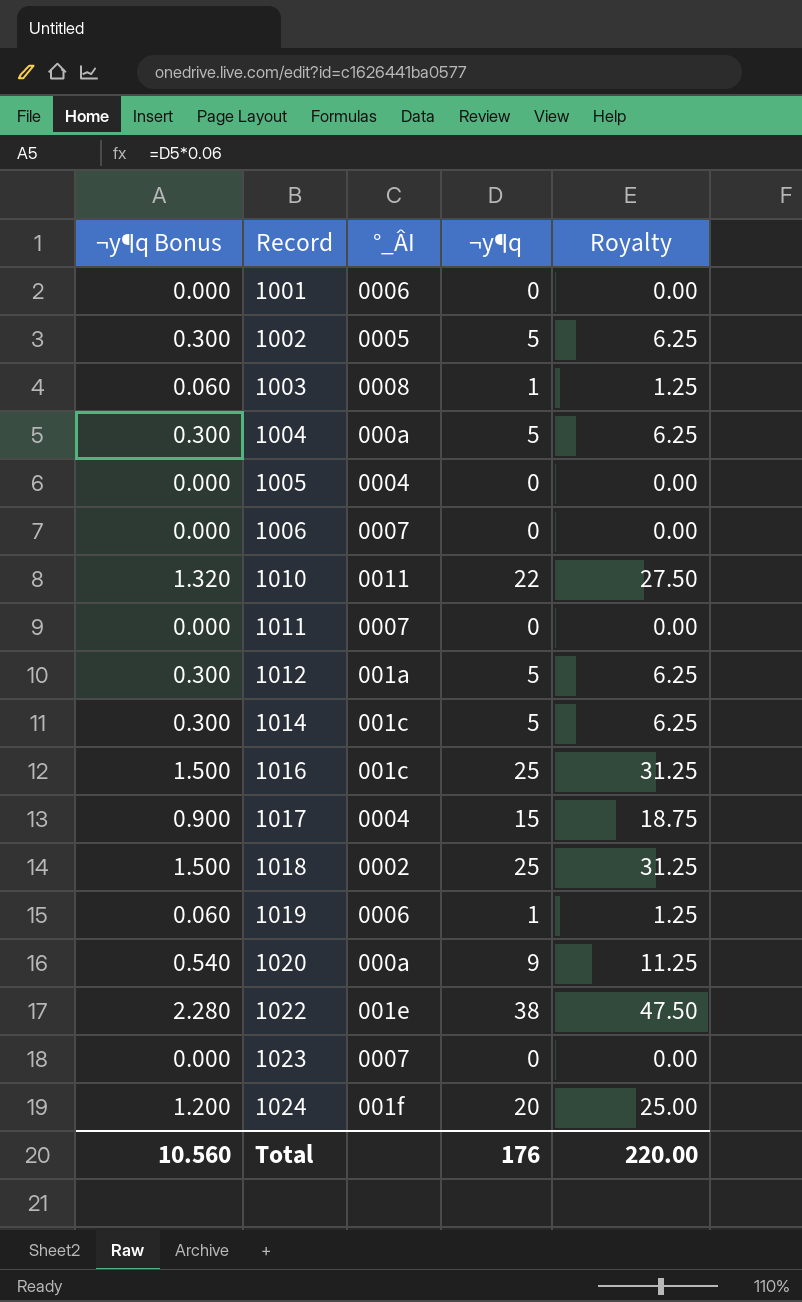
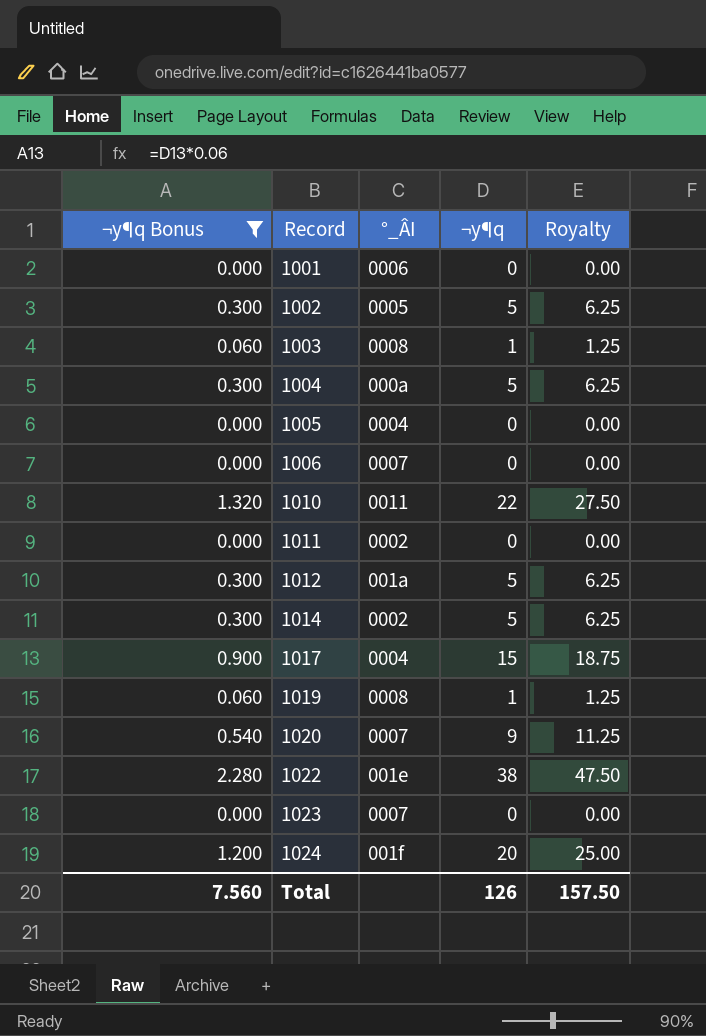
filter: none -> ¬y¶q Bonus != 1.500
1011 | °_ÂI: 0007 -> 0002
1014 | °_ÂI: 001c -> 0002
1019 | °_ÂI: 0006 -> 0008
1020 | °_ÂI: 000a -> 0007
Total | ¬y¶q Bonus: 10.560 -> 7.560
Total | ¬y¶q: 176 -> 126
Total | Royalty: 220.00 -> 157.50

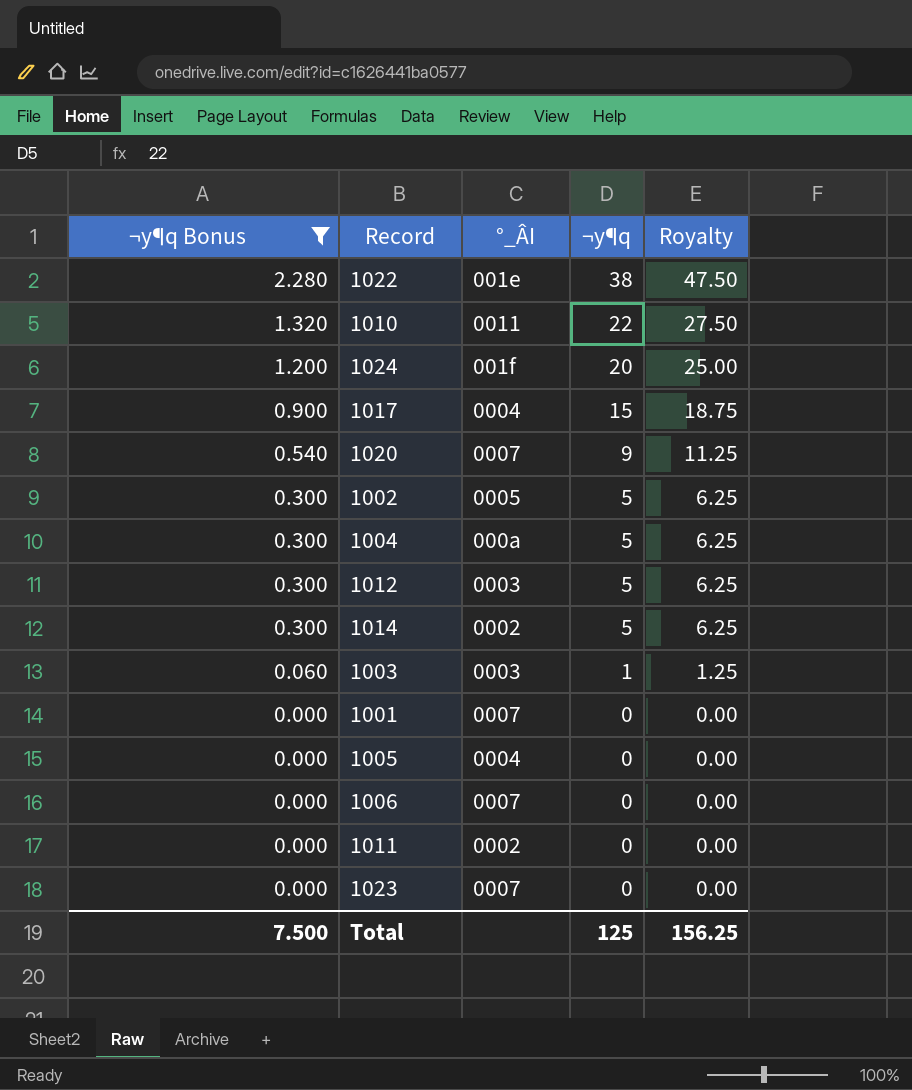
row order: Record ascending -> ¬y¶q Bonus descending
row 1019: 0.060 | 0008 | 1 | 1.25 -> none
1012 | °_ÂI: 001a -> 0003
1003 | °_ÂI: 0008 -> 0003
1001 | °_ÂI: 0006 -> 0007
Total | ¬y¶q Bonus: 7.560 -> 7.500
Total | ¬y¶q: 126 -> 125
Total | Royalty: 157.50 -> 156.25

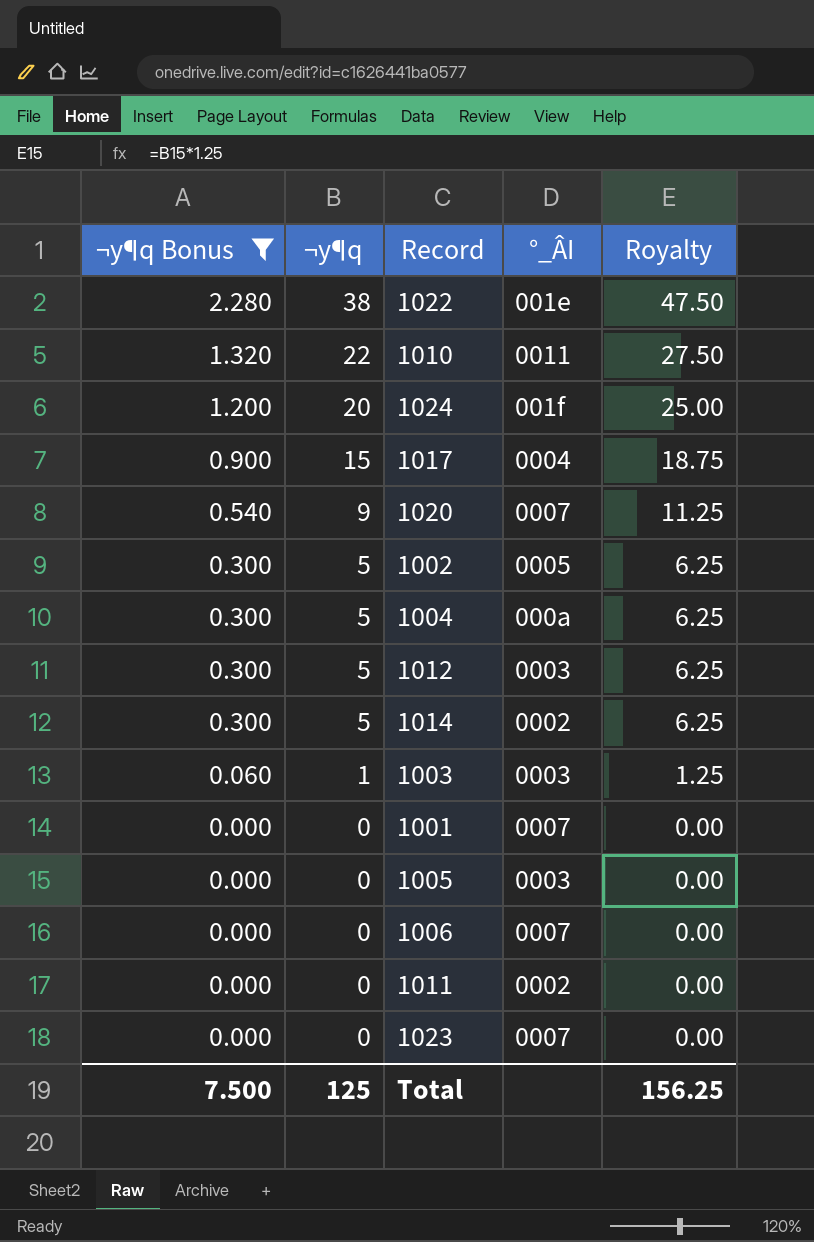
column ¬y¶q | position: 4 -> 2
1005 | °_ÂI: 0004 -> 0003

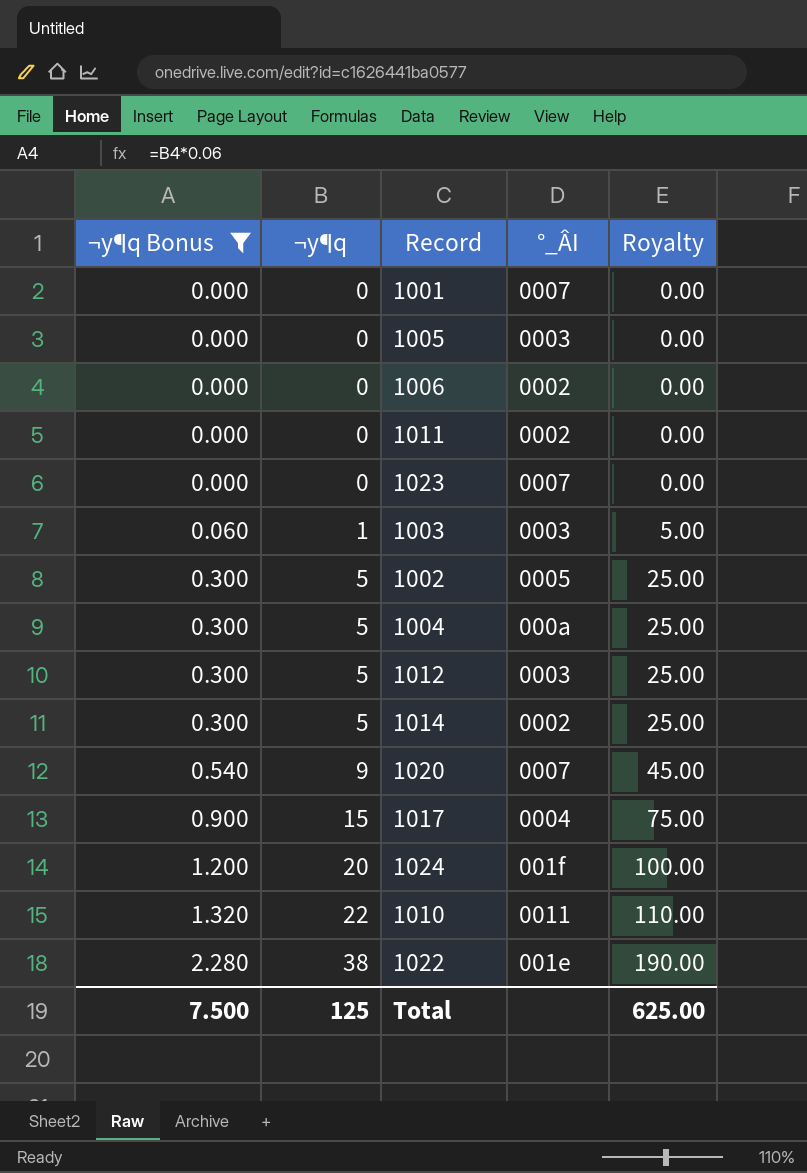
row order: ¬y¶q Bonus descending -> ¬y¶q Bonus ascending
column Royalty | formula: [¬y¶q] * 1.25 -> [¬y¶q] * 5
1006 | °_ÂI: 0007 -> 0002
Total | Royalty: 156.25 -> 625.00

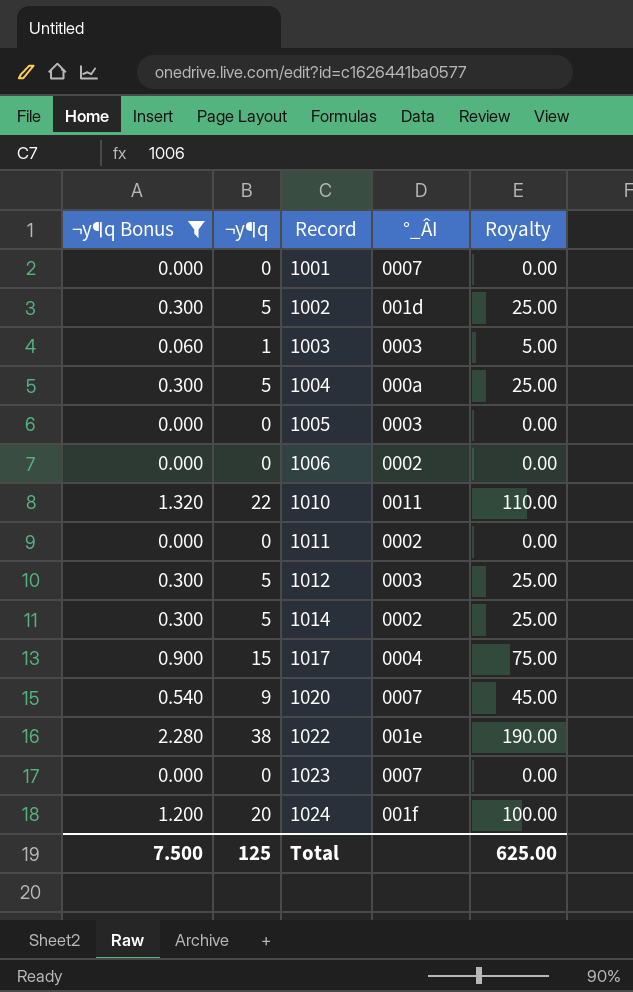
row order: ¬y¶q Bonus ascending -> Record ascending
1002 | °_ÂI: 0005 -> 001d

